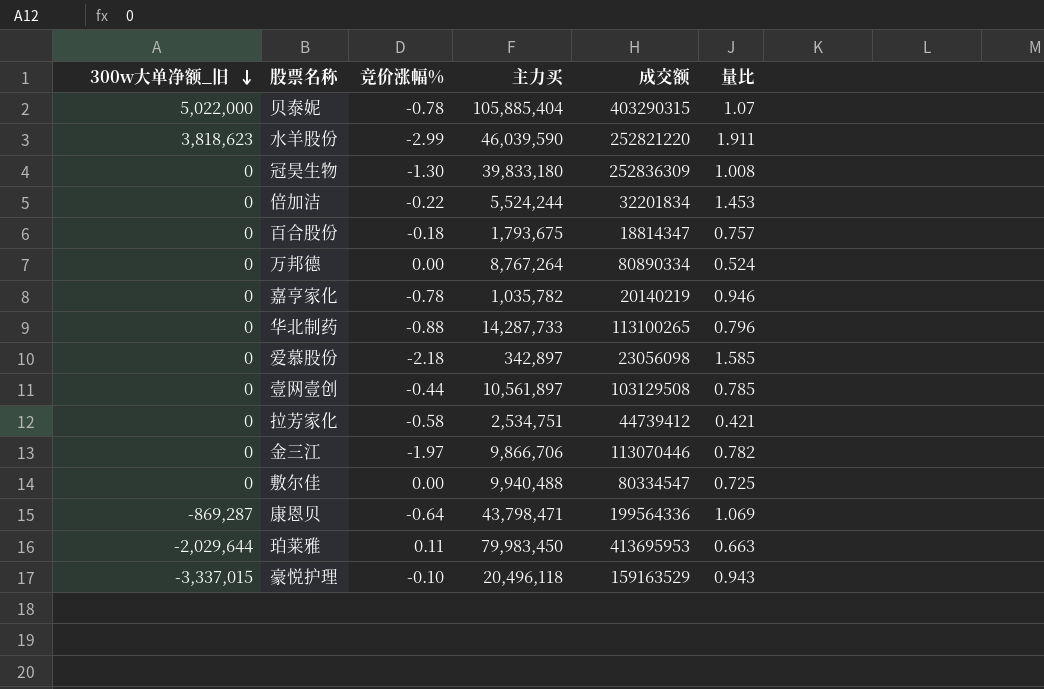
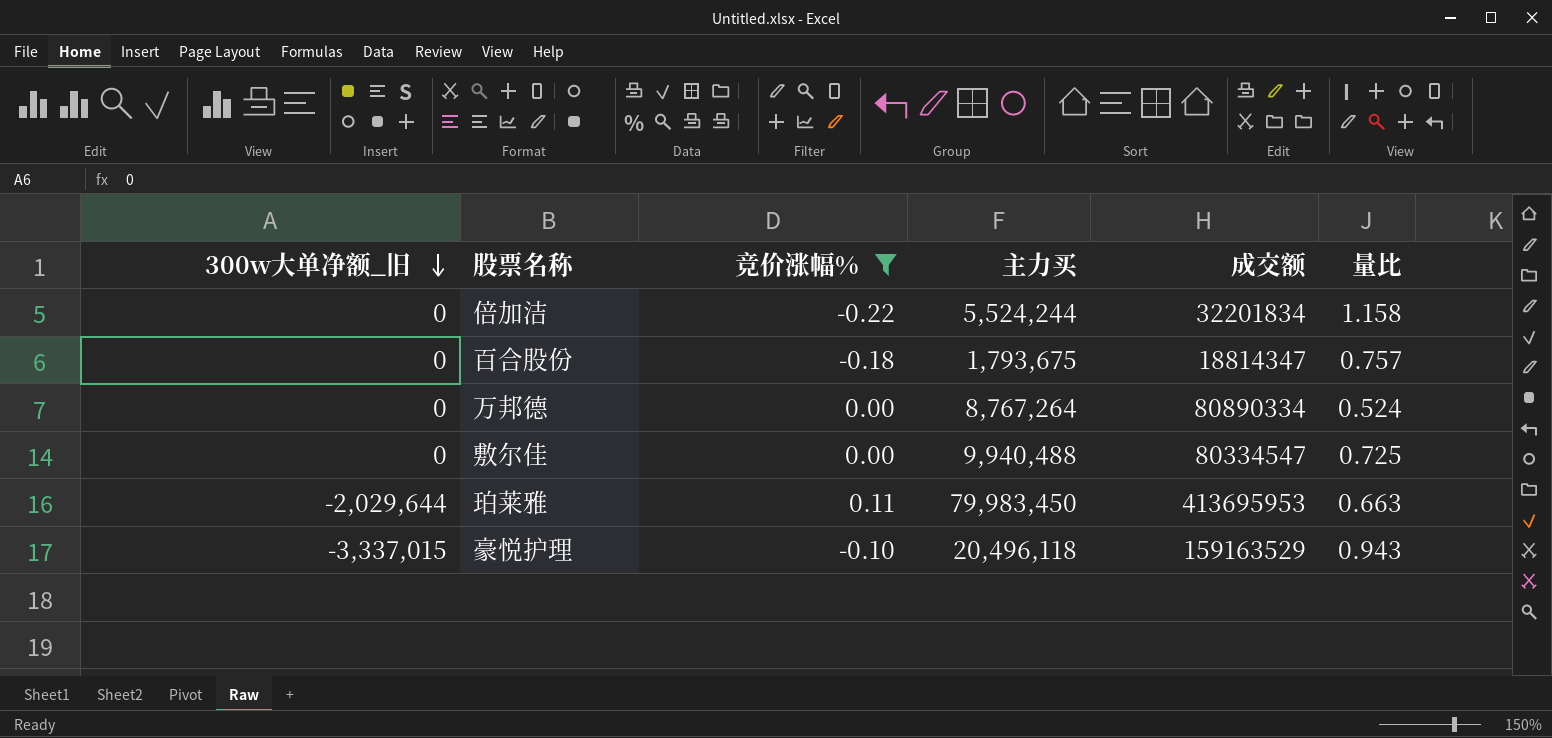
filter: none -> 竞价涨幅% >= -0.22
倍加洁 | 量比: 1.453 -> 1.158

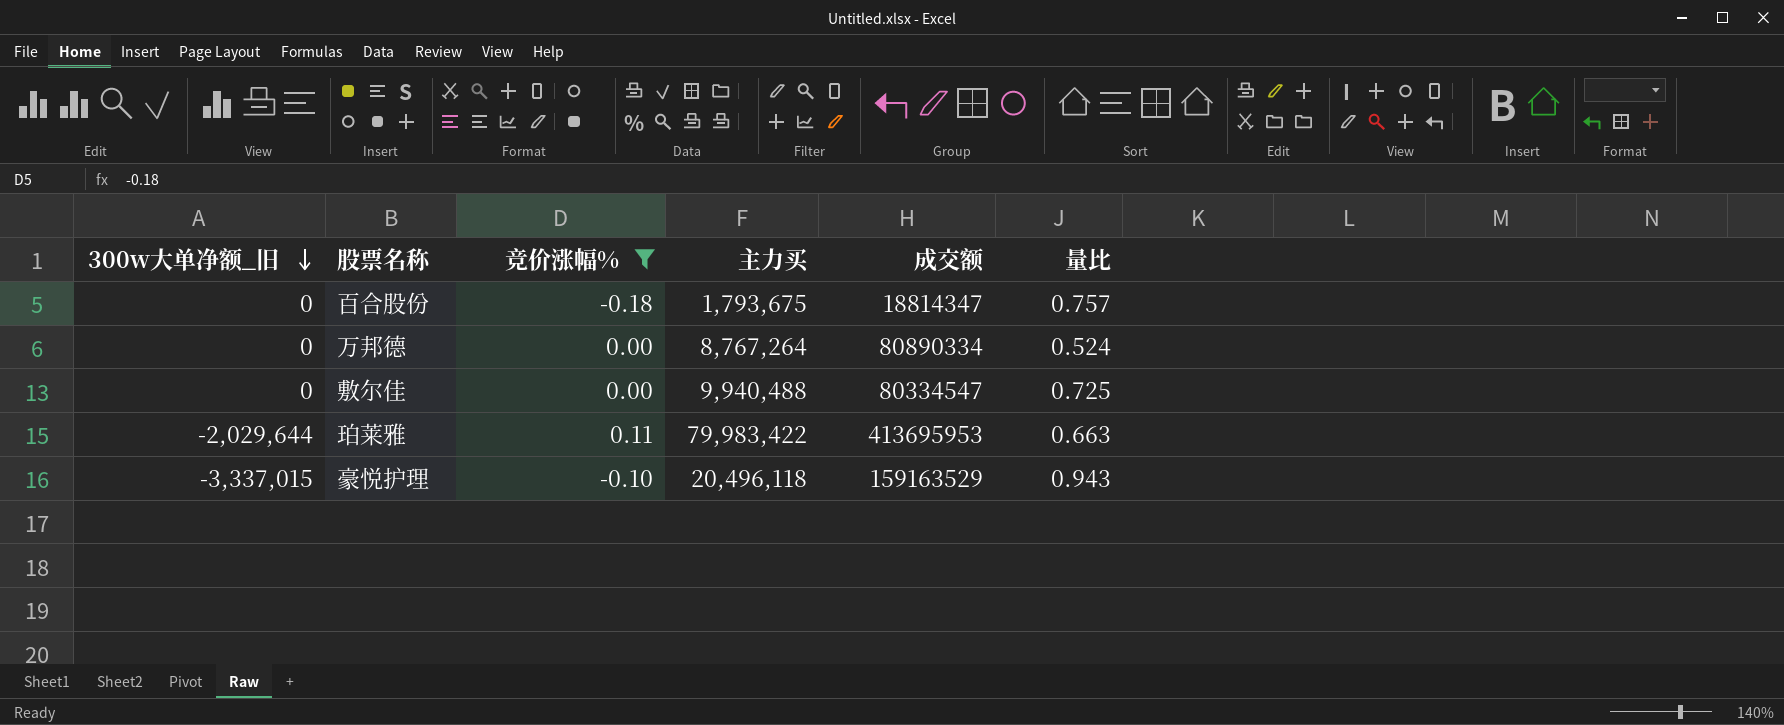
row 倍加洁: 0 | -0.22 | 5,524,244 | 32201834 | 1.158 -> none
珀莱雅 | 主力买: 79,983,450 -> 79,983,422

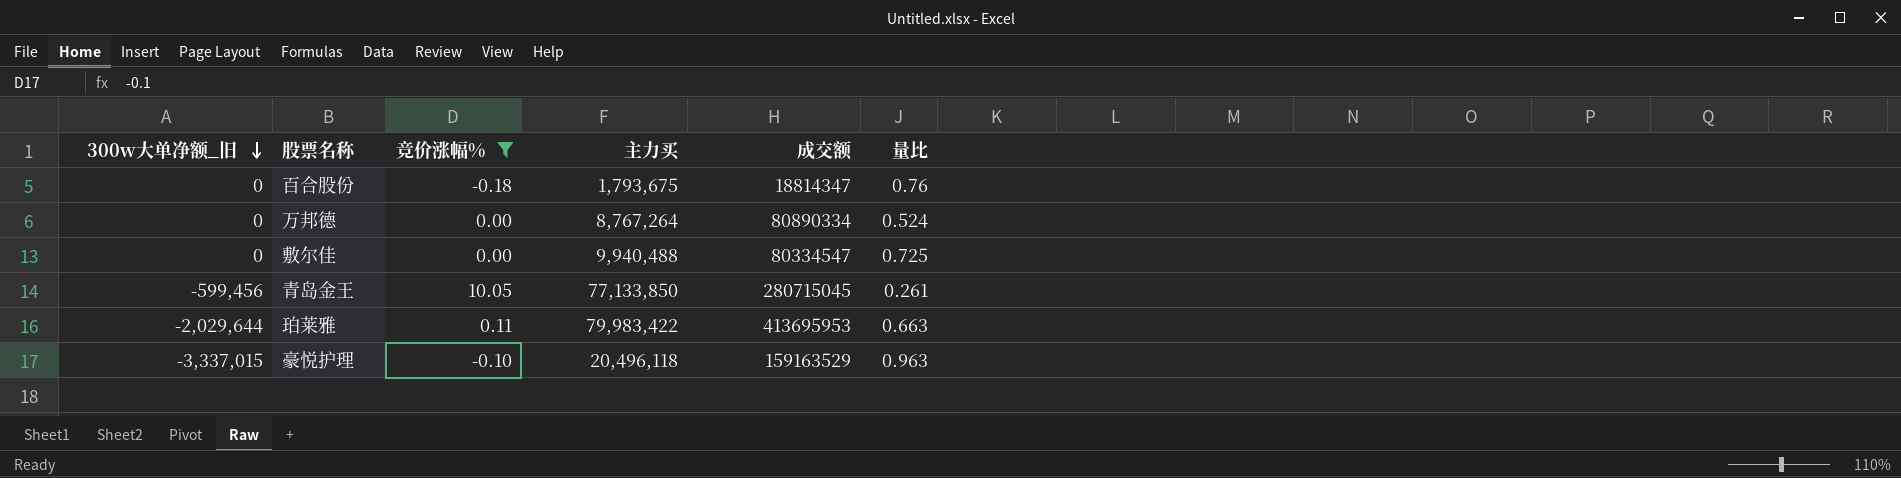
百合股份 | 量比: 0.757 -> 0.76
row 青岛金王: none -> -599,456 | 10.05 | 77,133,850 | 280715045 | 0.261
豪悦护理 | 量比: 0.943 -> 0.963

